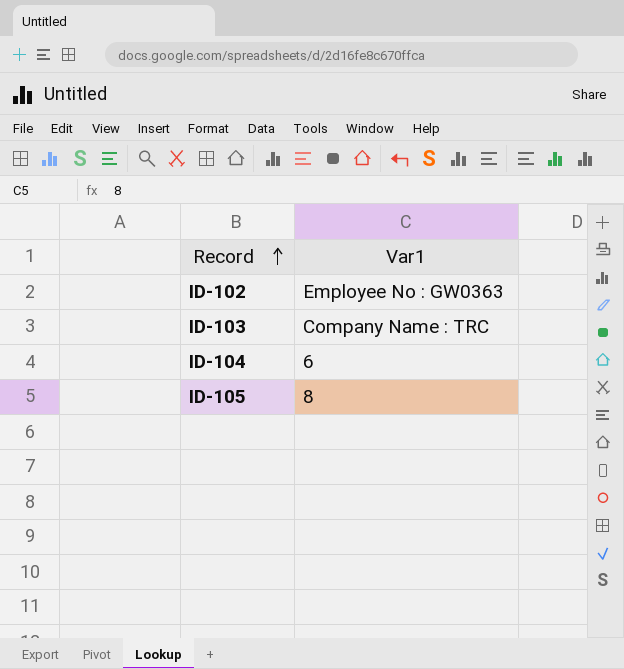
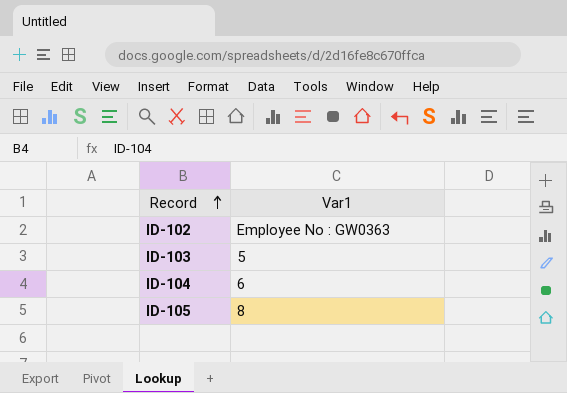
ID-103 | Var1: Company Name : TRC -> 5

